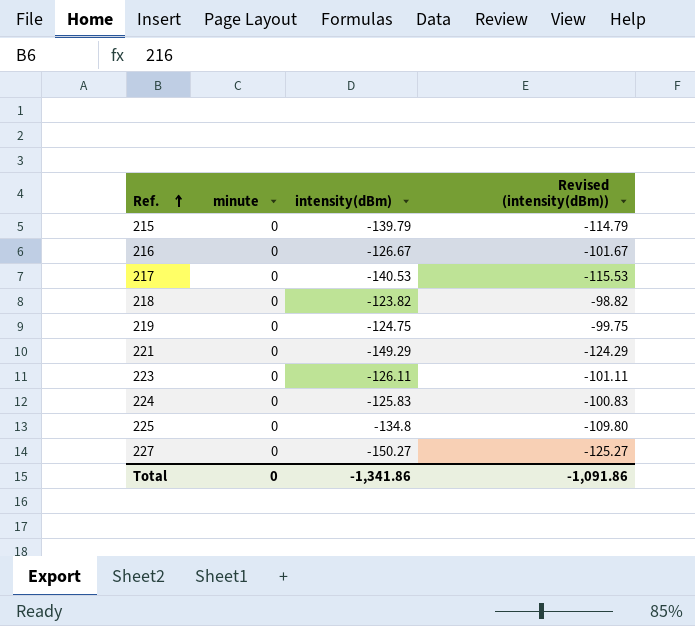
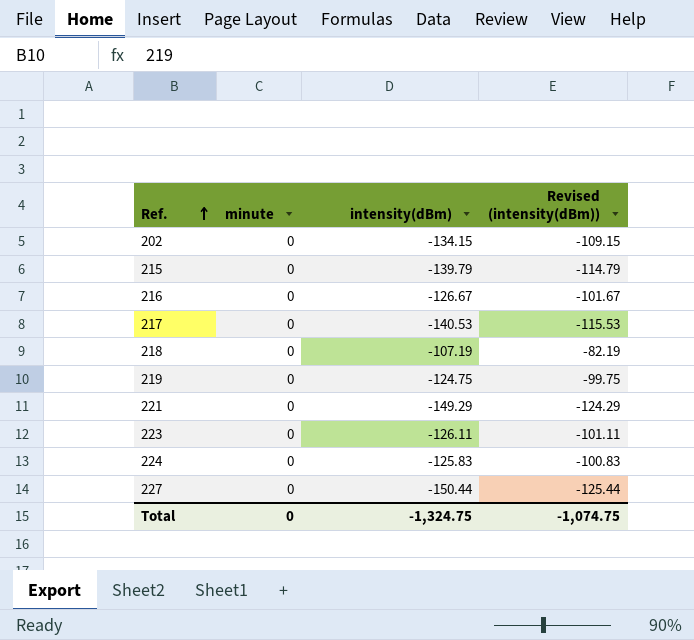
row 225: 0 | -134.8 | -109.80 -> none
row 202: none -> 0 | -134.15 | -109.15
218 | intensity(dBm): -123.82 -> -107.19
218 | Revised (intensity(dBm)): -98.82 -> -82.19
227 | intensity(dBm): -150.27 -> -150.44
227 | Revised (intensity(dBm)): -125.27 -> -125.44
Total | intensity(dBm): -1,341.86 -> -1,324.75
Total | Revised (intensity(dBm)): -1,091.86 -> -1,074.75

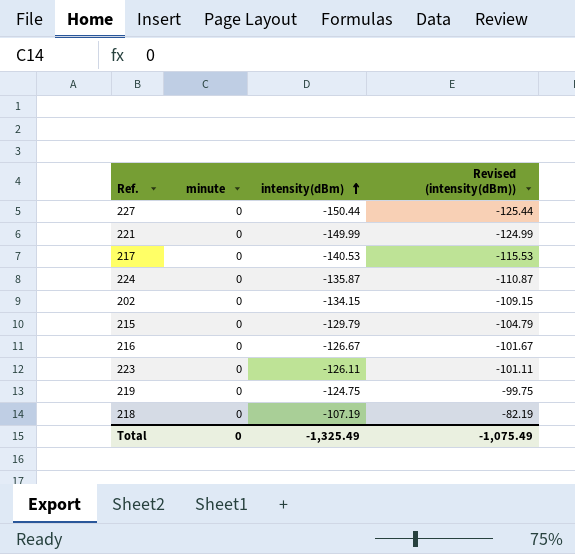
row order: Ref. ascending -> intensity(dBm) ascending
221 | intensity(dBm): -149.29 -> -149.99
221 | Revised (intensity(dBm)): -124.29 -> -124.99
224 | intensity(dBm): -125.83 -> -135.87
224 | Revised (intensity(dBm)): -100.83 -> -110.87
215 | intensity(dBm): -139.79 -> -129.79
215 | Revised (intensity(dBm)): -114.79 -> -104.79
Total | intensity(dBm): -1,324.75 -> -1,325.49
Total | Revised (intensity(dBm)): -1,074.75 -> -1,075.49

